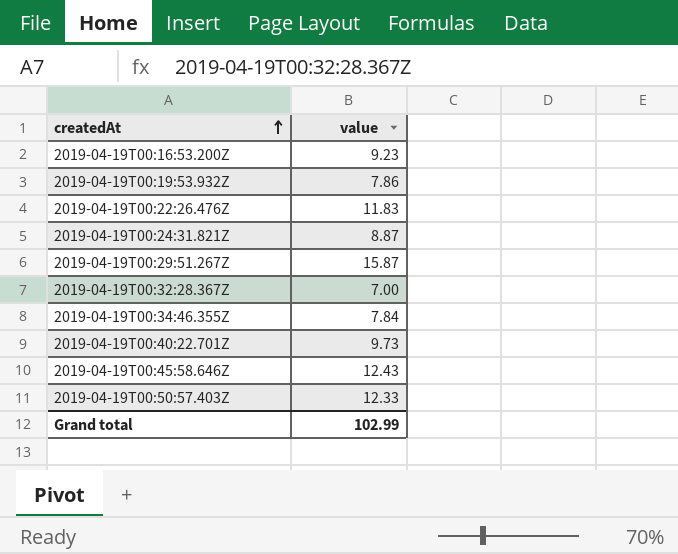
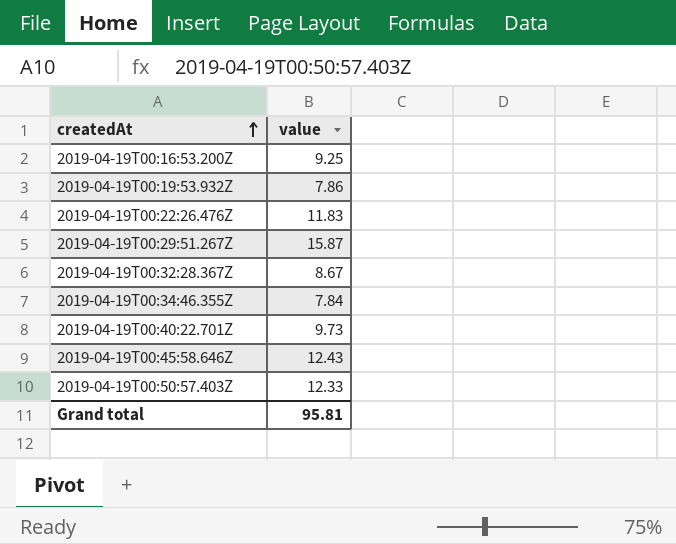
row 2019-04-19T00:24:31.821Z: 8.87 -> none
2019-04-19T00:16:53.200Z | value: 9.23 -> 9.25
2019-04-19T00:32:28.367Z | value: 7.00 -> 8.67
Grand total | value: 102.99 -> 95.81

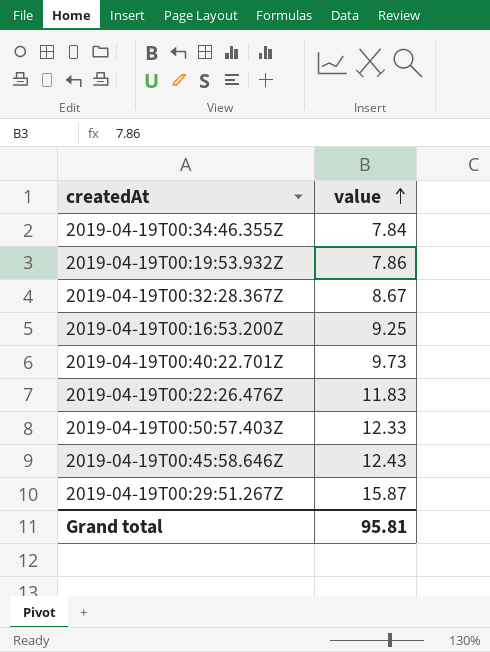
row order: createdAt ascending -> value ascending

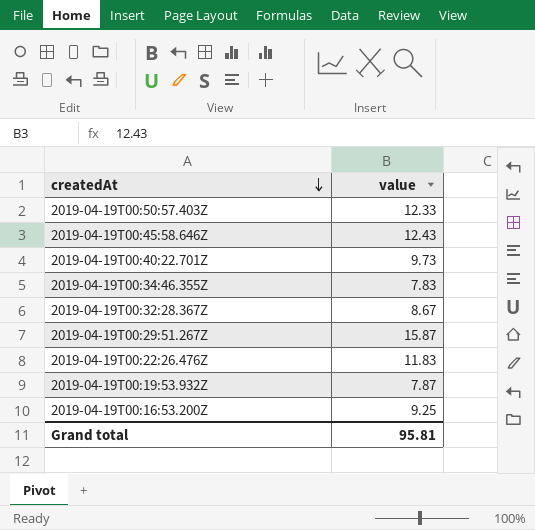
row order: value ascending -> createdAt descending
2019-04-19T00:34:46.355Z | value: 7.84 -> 7.83
2019-04-19T00:19:53.932Z | value: 7.86 -> 7.87

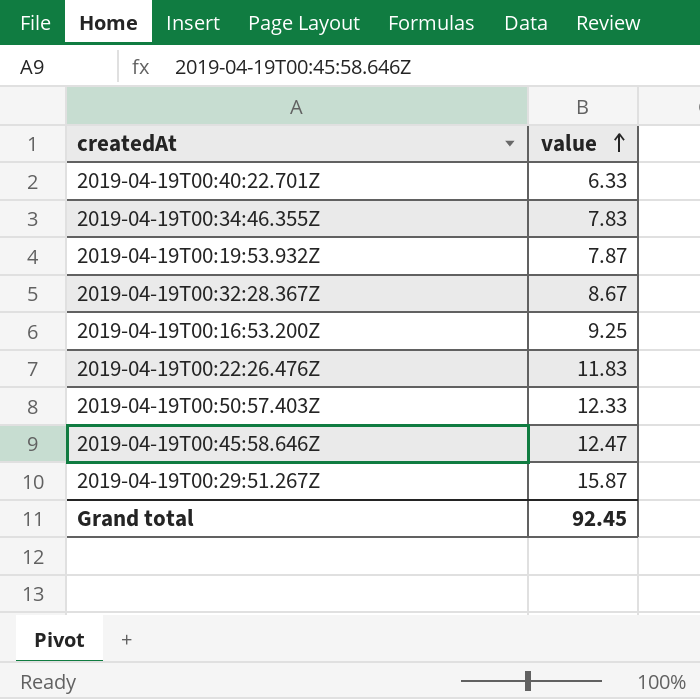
row order: createdAt descending -> value ascending
2019-04-19T00:40:22.701Z | value: 9.73 -> 6.33
2019-04-19T00:45:58.646Z | value: 12.43 -> 12.47
Grand total | value: 95.81 -> 92.45

